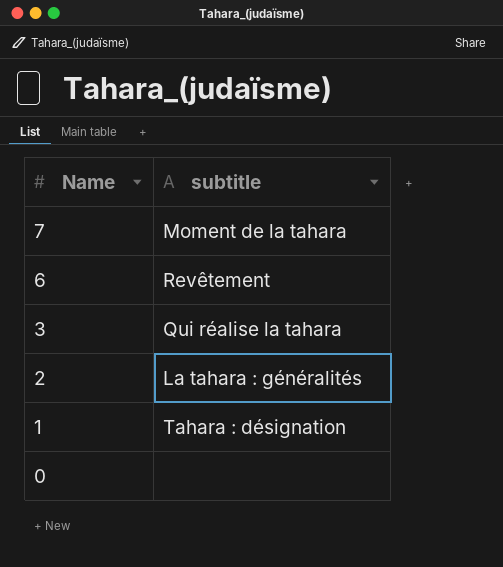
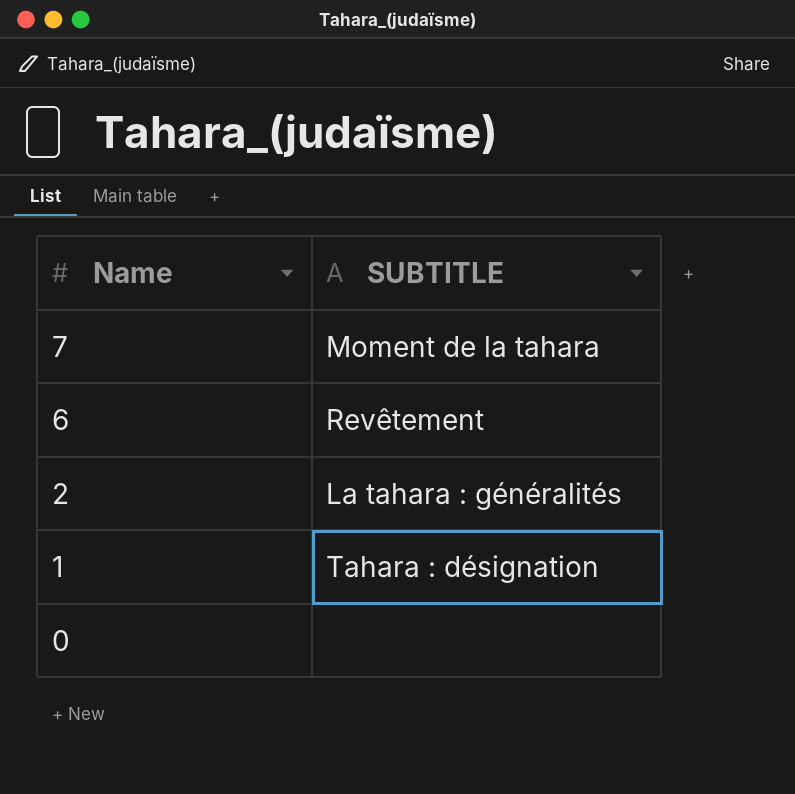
column name: subtitle -> SUBTITLE
row 3: Qui réalise la tahara -> none

